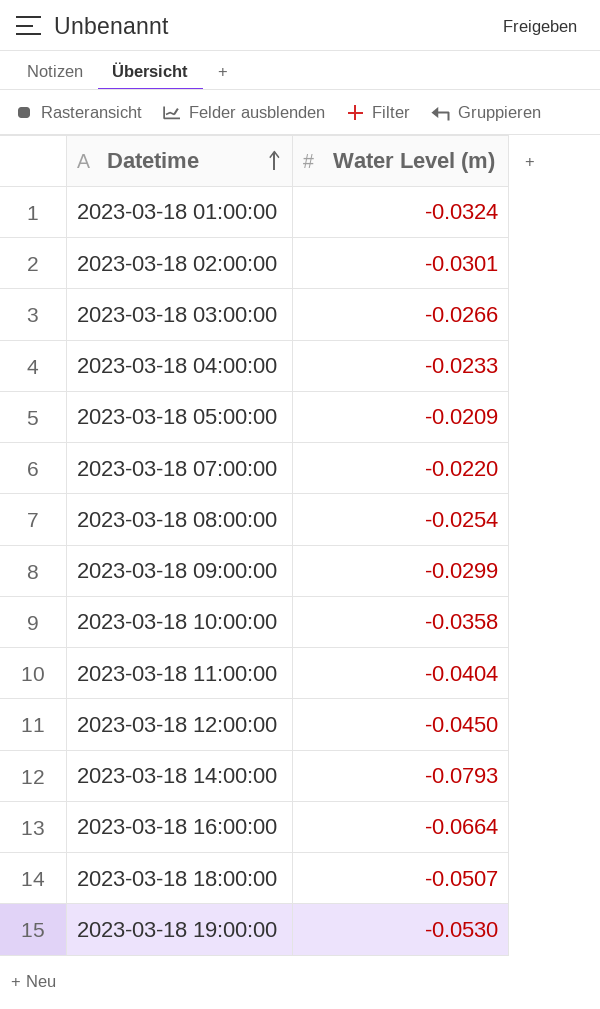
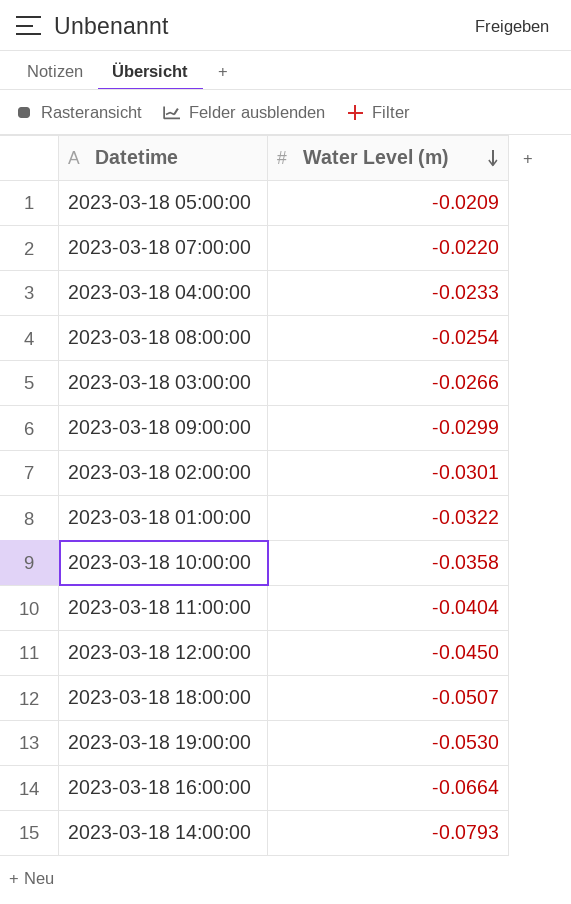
row order: Datetime ascending -> Water Level (m) descending
2023-03-18 01:00:00 | Water Level (m): -0.0324 -> -0.0322

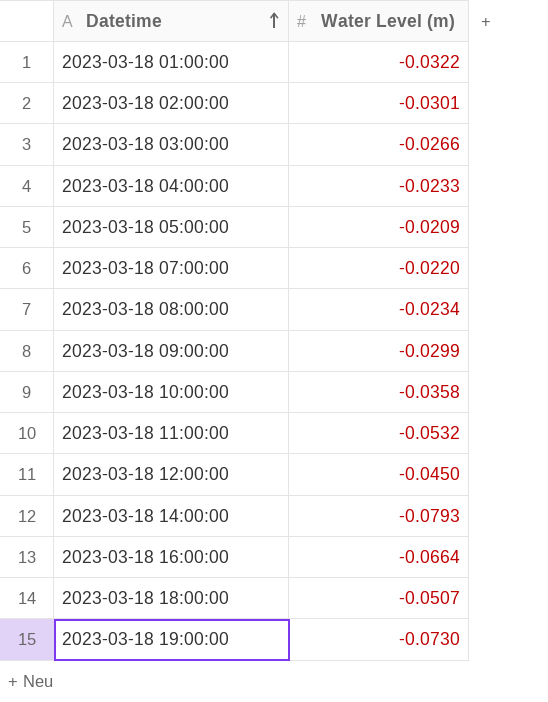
row order: Water Level (m) descending -> Datetime ascending
2023-03-18 08:00:00 | Water Level (m): -0.0254 -> -0.0234
2023-03-18 11:00:00 | Water Level (m): -0.0404 -> -0.0532
2023-03-18 19:00:00 | Water Level (m): -0.0530 -> -0.0730

